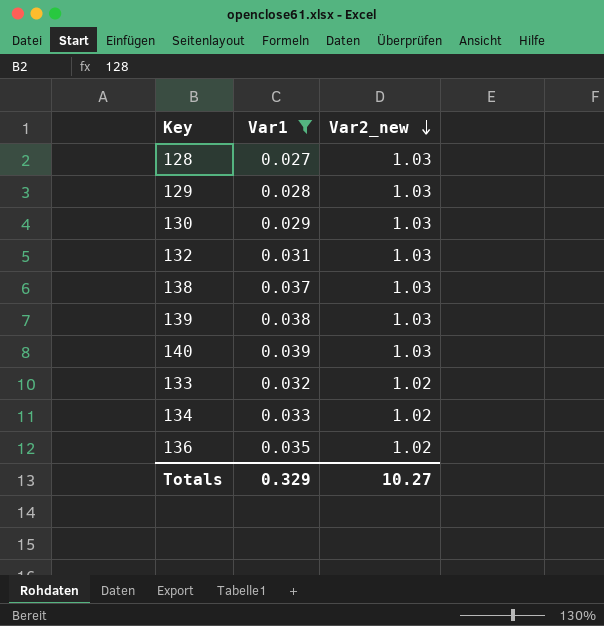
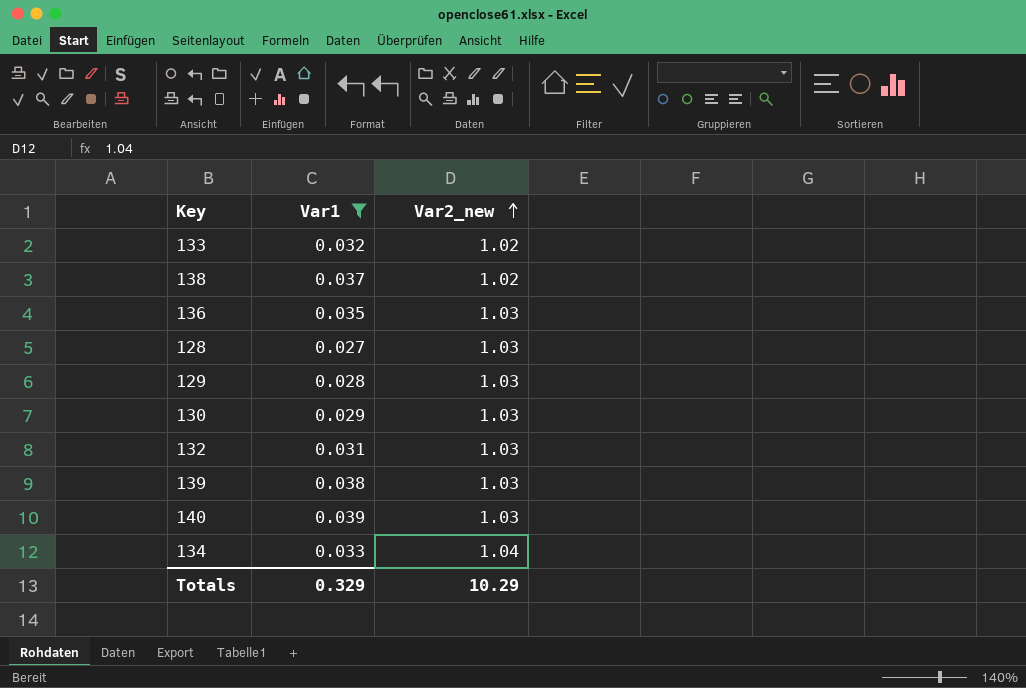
row order: Var2_new descending -> Var2_new ascending
138 | Var2_new: 1.03 -> 1.02
136 | Var2_new: 1.02 -> 1.03
134 | Var2_new: 1.02 -> 1.04
Totals | Var2_new: 10.27 -> 10.29

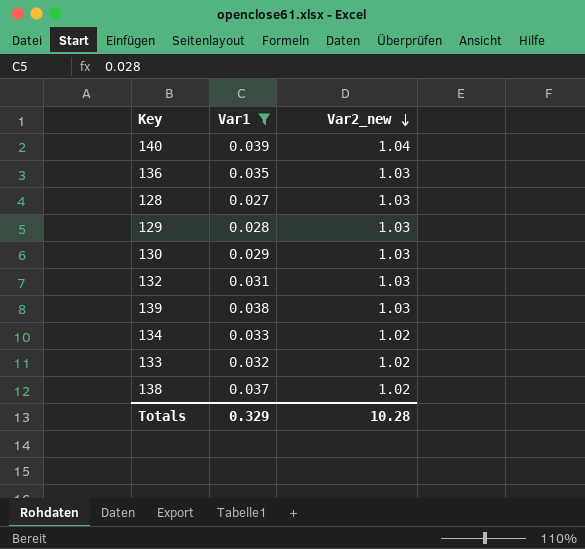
row order: Var2_new ascending -> Var2_new descending
140 | Var2_new: 1.03 -> 1.04
134 | Var2_new: 1.04 -> 1.02
Totals | Var2_new: 10.29 -> 10.28

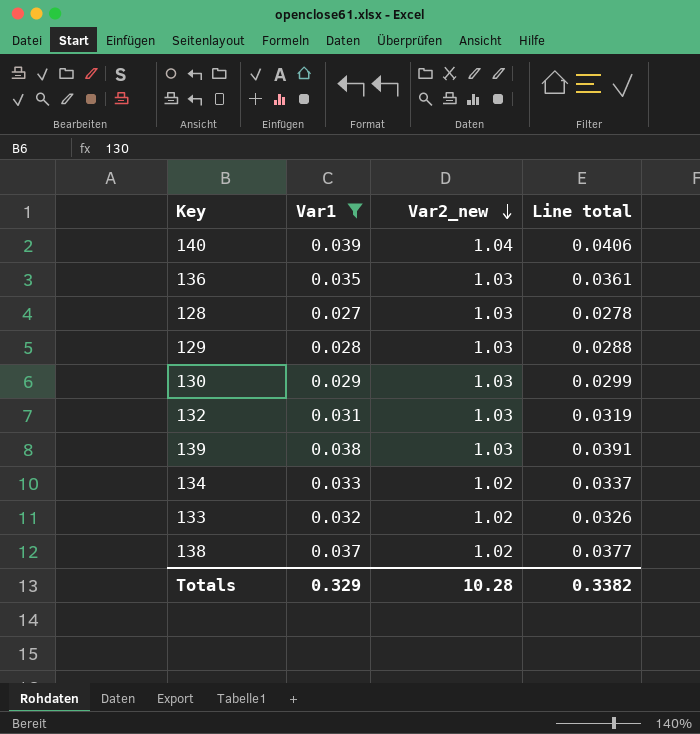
column Line total | formula: none -> [Var1] * [Var2_new]

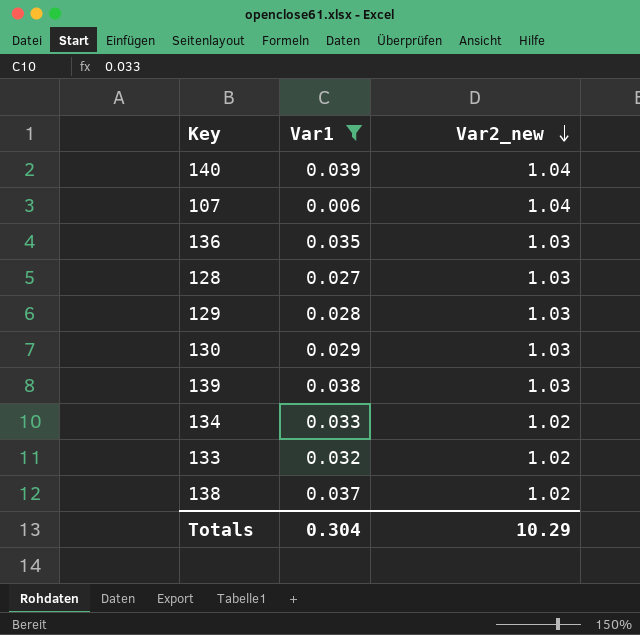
column Line total | formula: [Var1] * [Var2_new] -> none
row 132: 0.031 | 1.03 | 0.0319 -> none
row 107: none -> 0.006 | 1.04
Totals | Var1: 0.329 -> 0.304
Totals | Var2_new: 10.28 -> 10.29

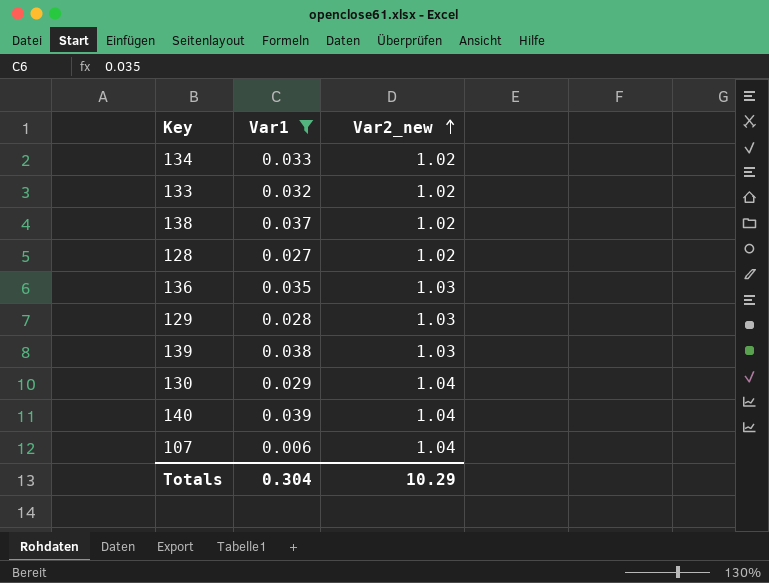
row order: Var2_new descending -> Var2_new ascending
128 | Var2_new: 1.03 -> 1.02
130 | Var2_new: 1.03 -> 1.04

